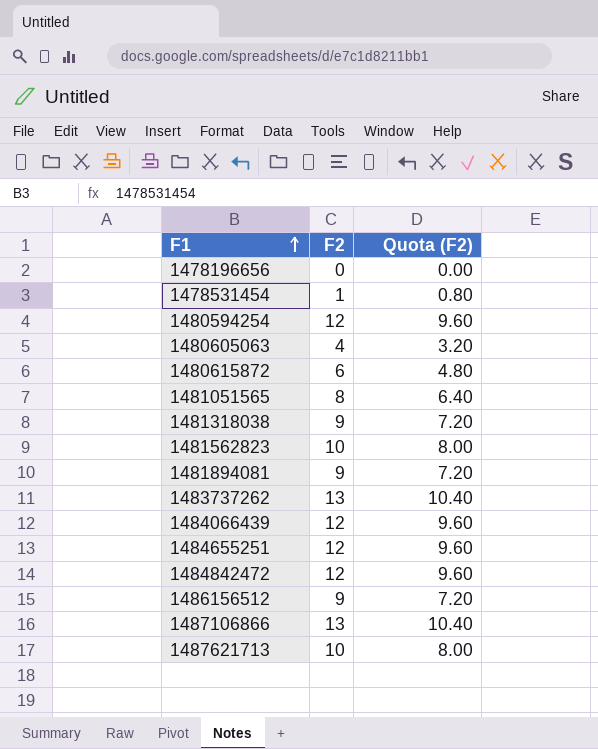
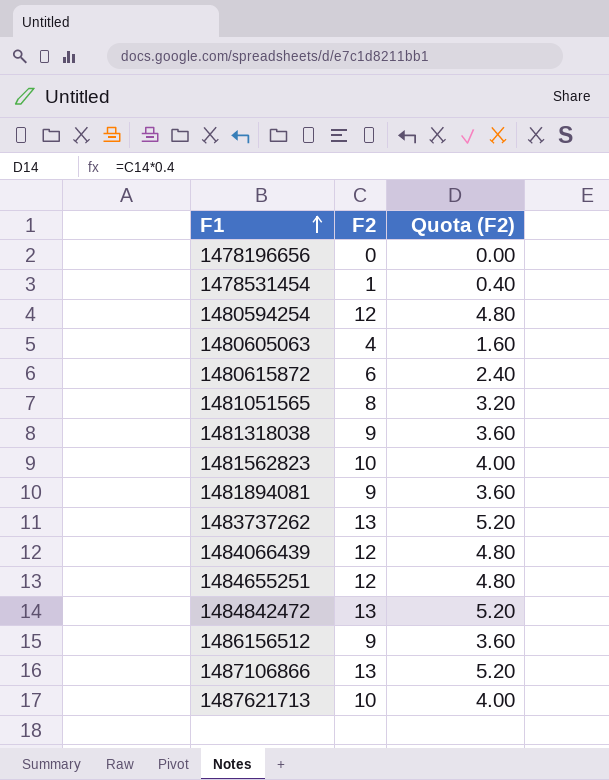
column Quota (F2) | formula: [F2] * 0.8 -> [F2] * 0.4
1484842472 | F2: 12 -> 13

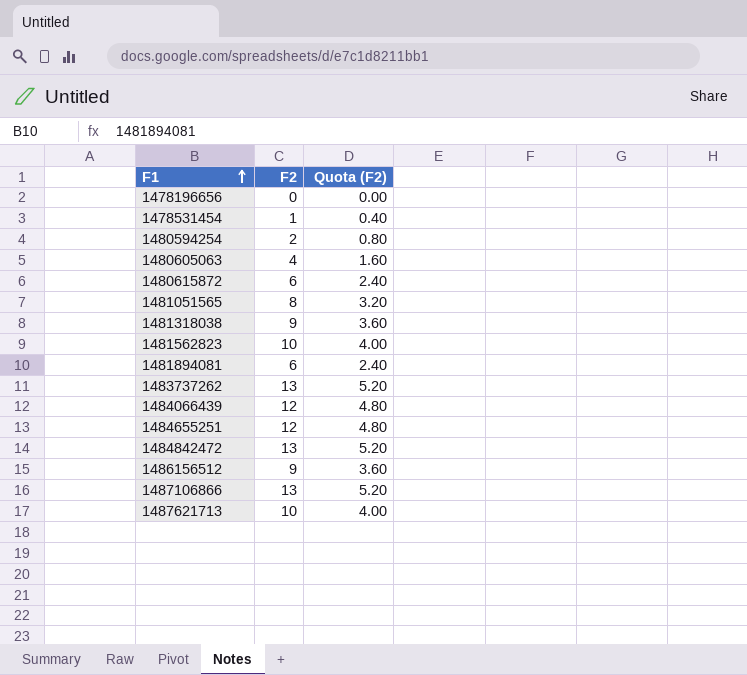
1480594254 | F2: 12 -> 2
1480594254 | Quota (F2): 4.80 -> 0.80
1481894081 | F2: 9 -> 6
1481894081 | Quota (F2): 3.60 -> 2.40

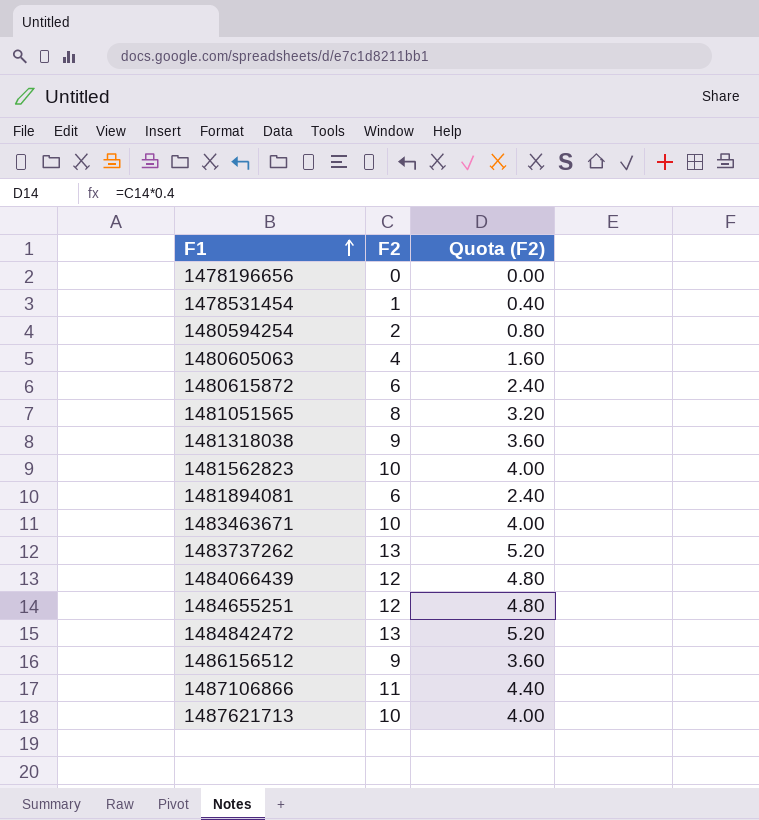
row 1483463671: none -> 10 | 4.00
1487106866 | F2: 13 -> 11
1487106866 | Quota (F2): 5.20 -> 4.40

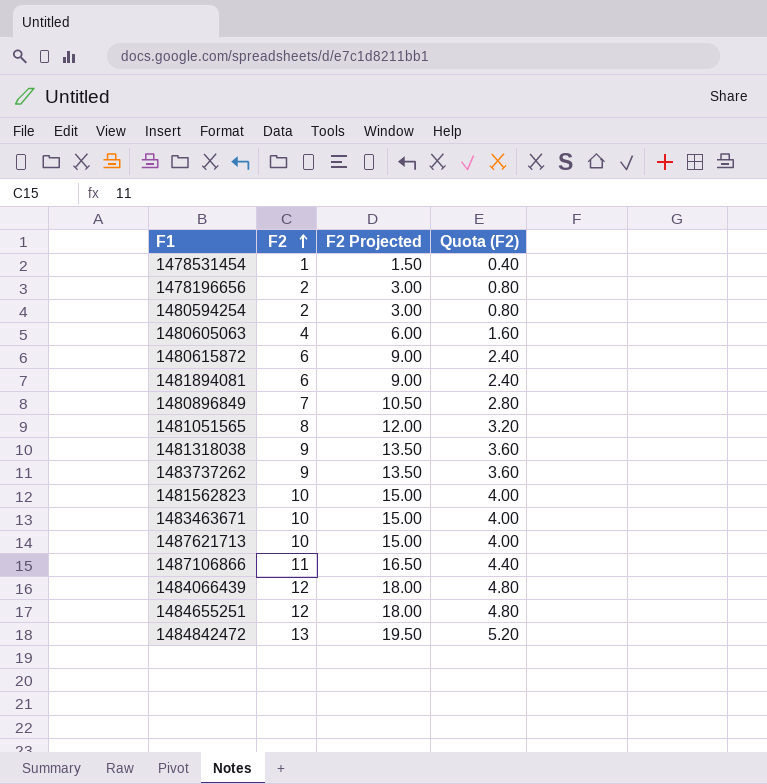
row order: F1 ascending -> F2 ascending
column F2 Projected | formula: none -> [F2] * 1.5
row 1486156512: 9 | 3.60 -> none
1478196656 | F2: 0 -> 2
1478196656 | Quota (F2): 0.00 -> 0.80
row 1480896849: none -> 7 | 10.50 | 2.80
1483737262 | F2: 13 -> 9
1483737262 | Quota (F2): 5.20 -> 3.60

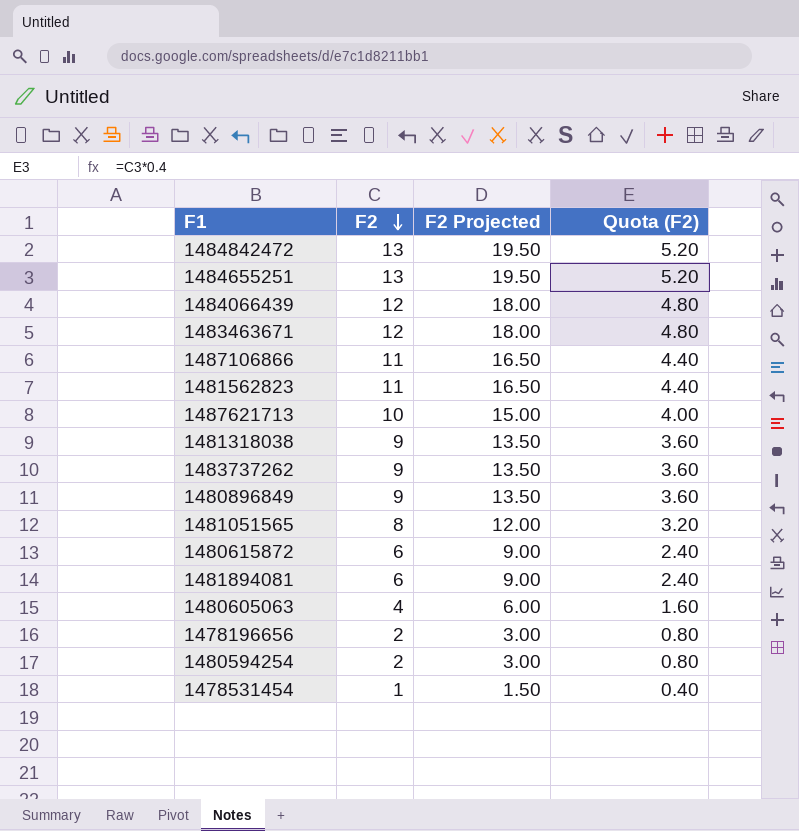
row order: F2 ascending -> F2 descending
1484655251 | F2: 12 -> 13
1484655251 | F2 Projected: 18.00 -> 19.50
1484655251 | Quota (F2): 4.80 -> 5.20
1483463671 | F2: 10 -> 12
1483463671 | F2 Projected: 15.00 -> 18.00
1483463671 | Quota (F2): 4.00 -> 4.80
1481562823 | F2: 10 -> 11
1481562823 | F2 Projected: 15.00 -> 16.50
1481562823 | Quota (F2): 4.00 -> 4.40
1480896849 | F2: 7 -> 9
1480896849 | F2 Projected: 10.50 -> 13.50
1480896849 | Quota (F2): 2.80 -> 3.60

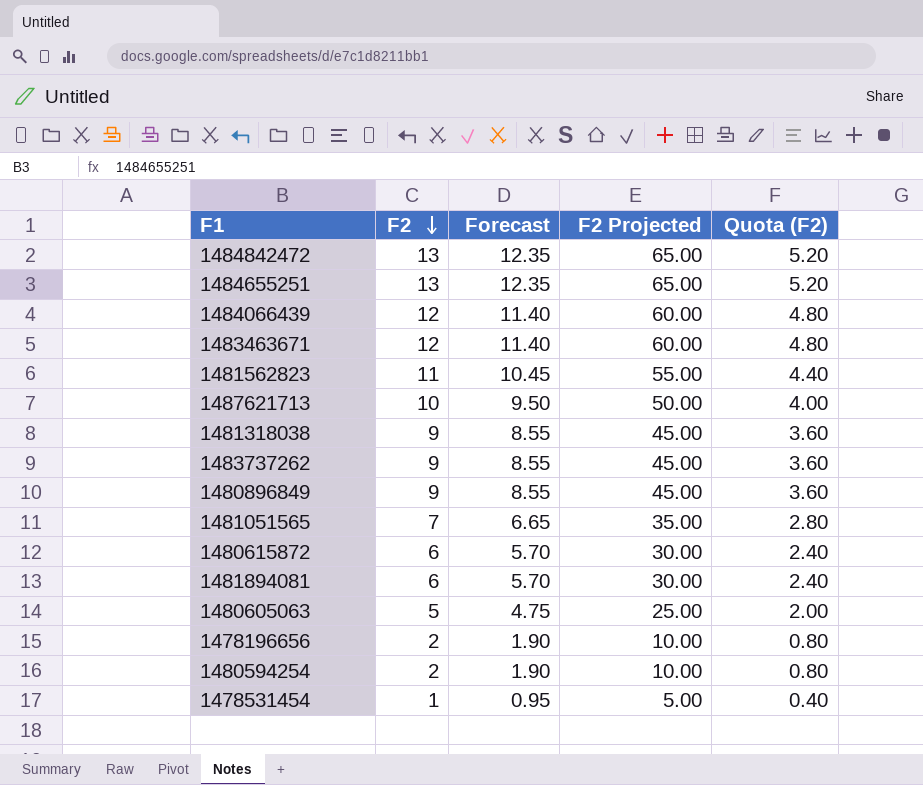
column Forecast | formula: none -> [F2] * 0.95
column F2 Projected | formula: [F2] * 1.5 -> [F2] * 5
row 1487106866: 11 | 16.50 | 4.40 -> none
1481051565 | F2: 8 -> 7
1481051565 | Quota (F2): 3.20 -> 2.80
1480605063 | F2: 4 -> 5
1480605063 | Quota (F2): 1.60 -> 2.00

